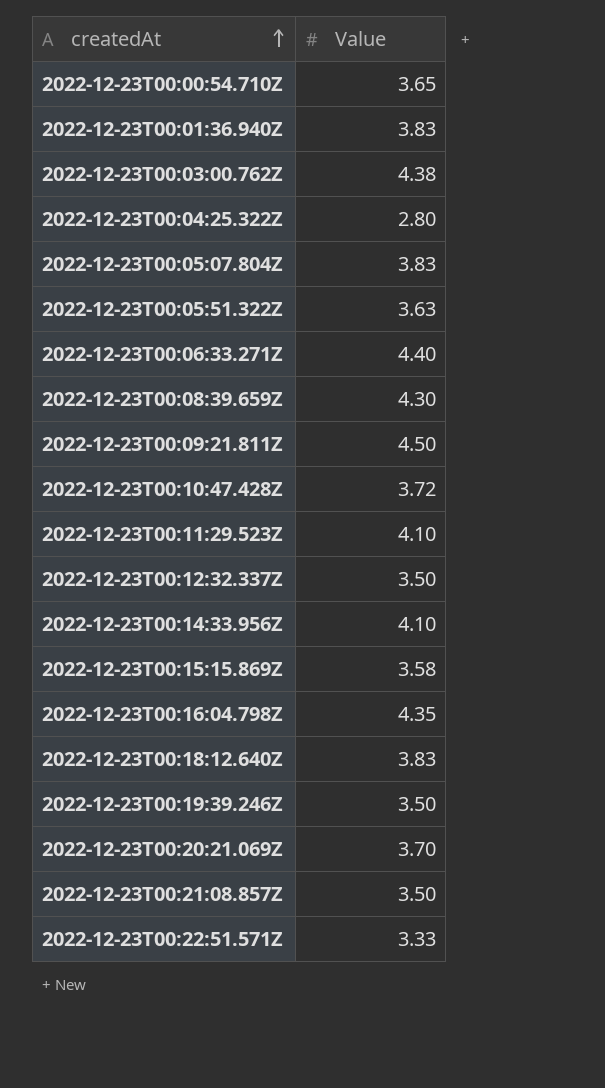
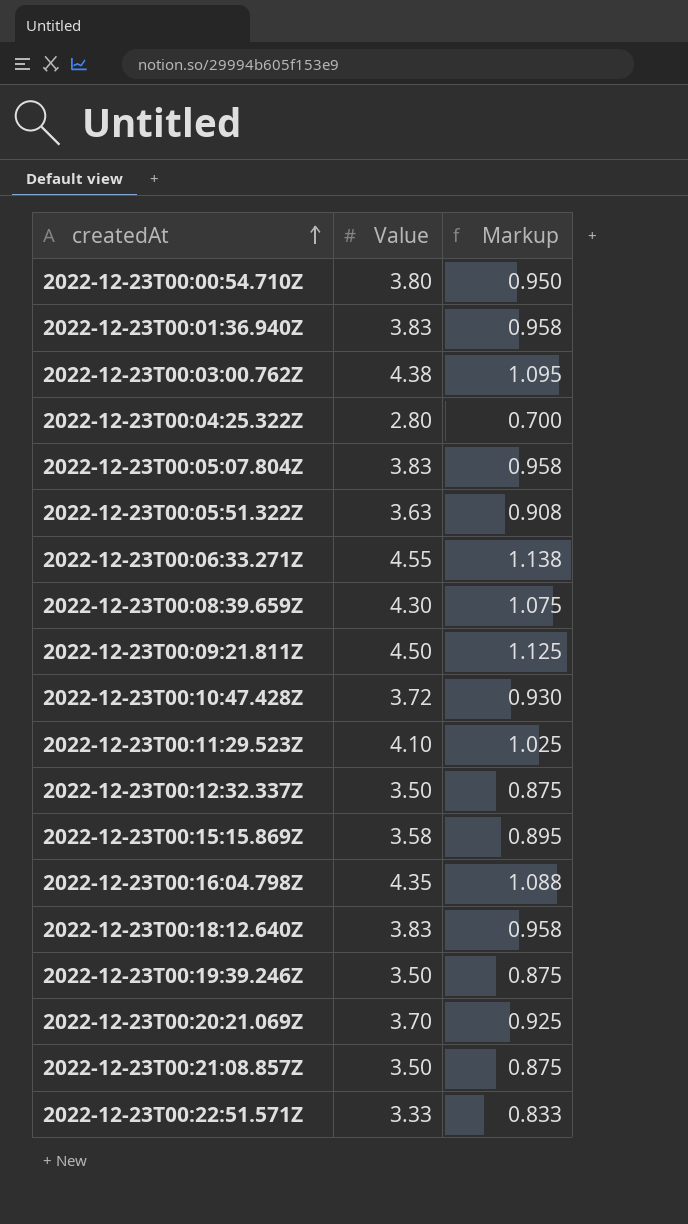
column Markup | formula: none -> [Value] * 0.25
row 2022-12-23T00:14:33.956Z: 4.10 -> none
2022-12-23T00:00:54.710Z | Value: 3.65 -> 3.80
2022-12-23T00:06:33.271Z | Value: 4.40 -> 4.55

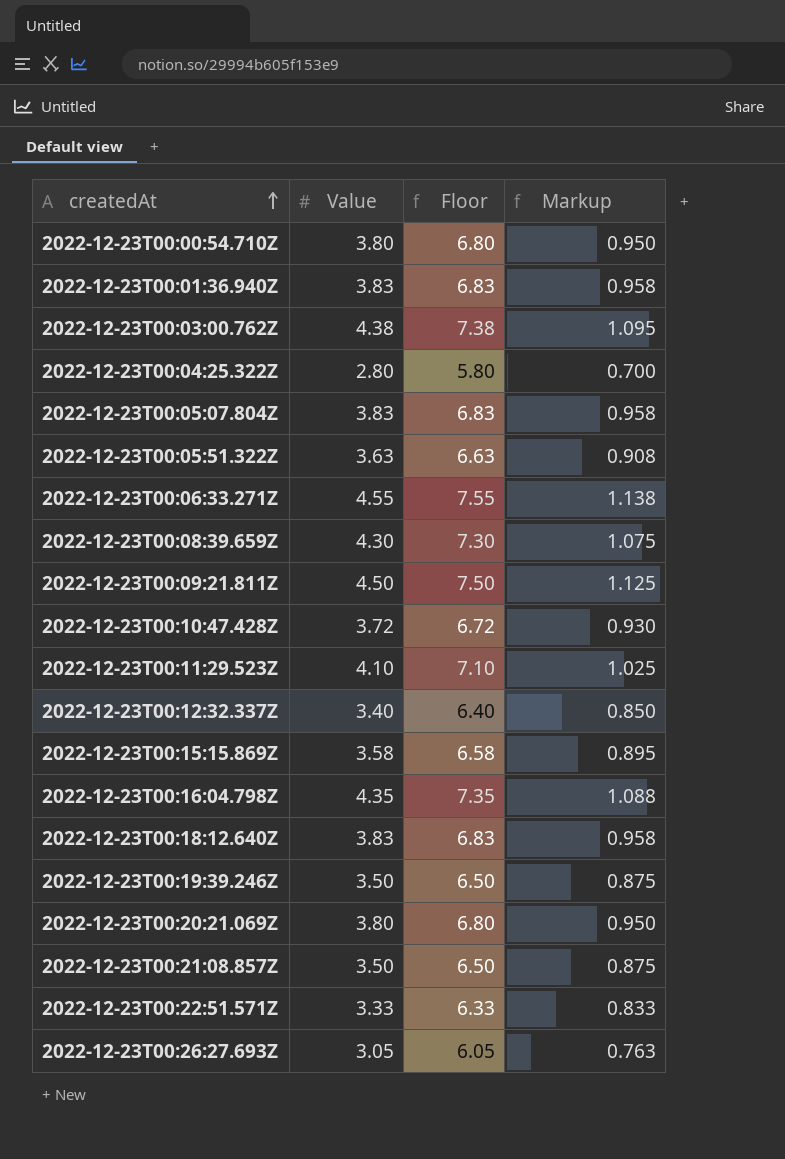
column Floor | formula: none -> [Value] + 3
2022-12-23T00:12:32.337Z | Value: 3.50 -> 3.40
2022-12-23T00:12:32.337Z | Markup: 0.875 -> 0.850
2022-12-23T00:20:21.069Z | Value: 3.70 -> 3.80
2022-12-23T00:20:21.069Z | Markup: 0.925 -> 0.950
row 2022-12-23T00:26:27.693Z: none -> 3.05 | 6.05 | 0.763

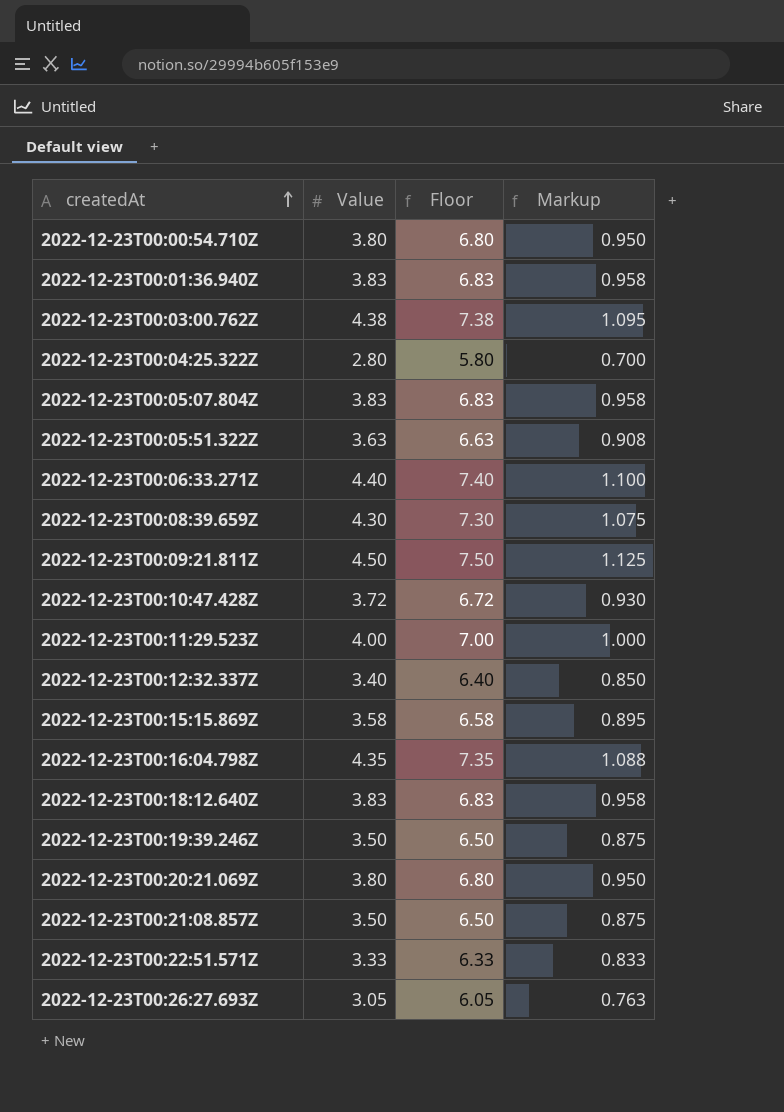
2022-12-23T00:06:33.271Z | Value: 4.55 -> 4.40
2022-12-23T00:06:33.271Z | Floor: 7.55 -> 7.40
2022-12-23T00:06:33.271Z | Markup: 1.138 -> 1.100
2022-12-23T00:11:29.523Z | Value: 4.10 -> 4.00
2022-12-23T00:11:29.523Z | Floor: 7.10 -> 7.00
2022-12-23T00:11:29.523Z | Markup: 1.025 -> 1.000

